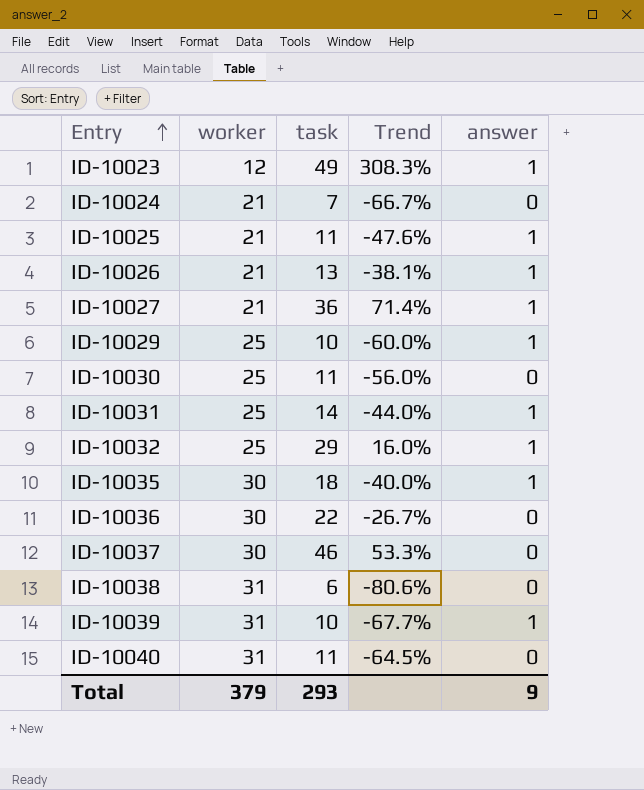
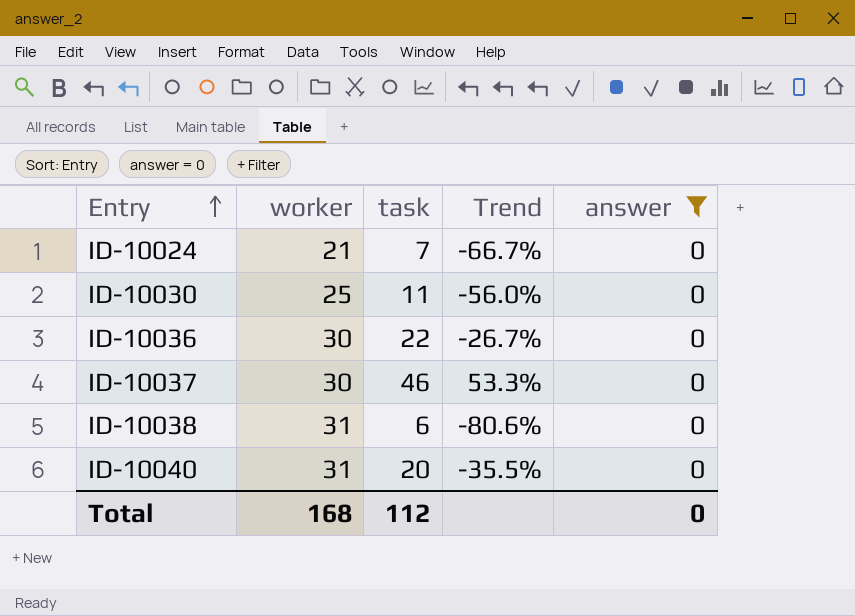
filter: none -> answer = 0
ID-10040 | task: 11 -> 20
ID-10040 | Trend: -64.5% -> -35.5%
Total | worker: 379 -> 168
Total | task: 293 -> 112
Total | answer: 9 -> 0

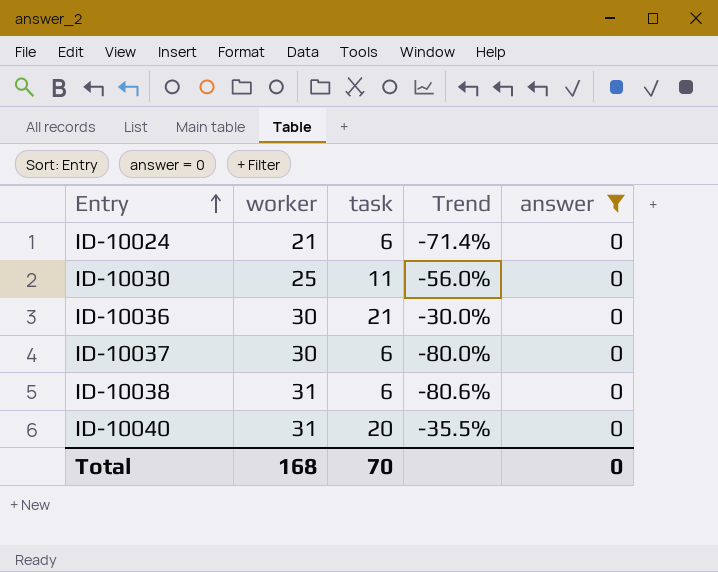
ID-10024 | task: 7 -> 6
ID-10024 | Trend: -66.7% -> -71.4%
ID-10036 | task: 22 -> 21
ID-10036 | Trend: -26.7% -> -30.0%
ID-10037 | task: 46 -> 6
ID-10037 | Trend: 53.3% -> -80.0%
Total | task: 112 -> 70

